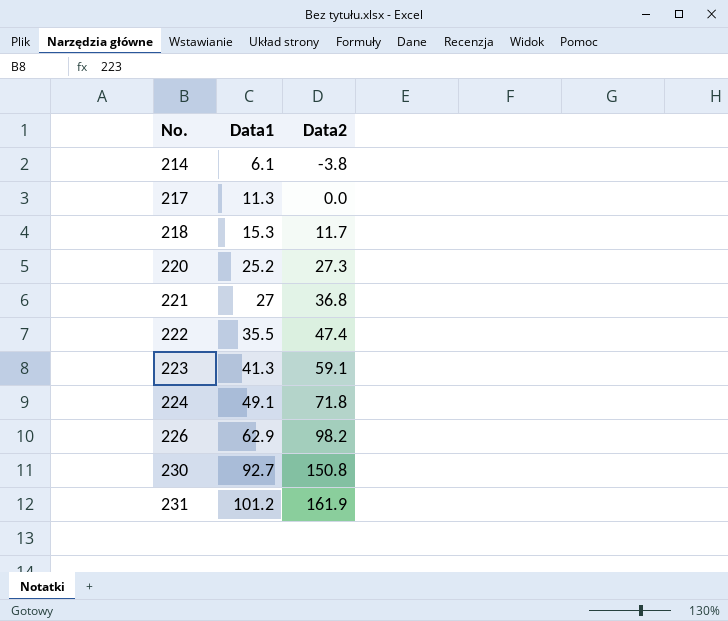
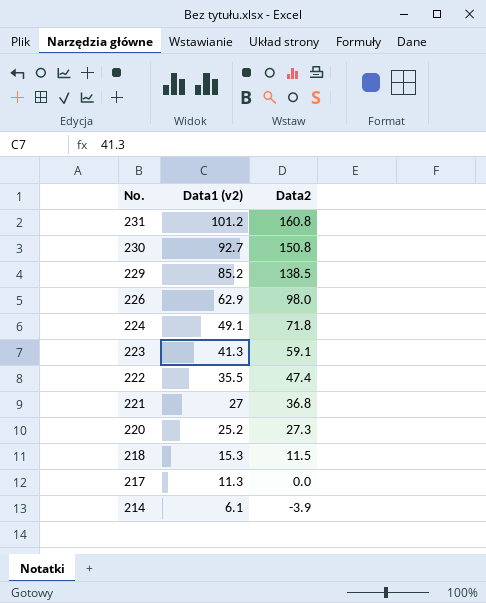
row order: No. ascending -> No. descending
column name: Data1 -> Data1 (v2)
231 | Data2: 161.9 -> 160.8
row 229: none -> 85.2 | 138.5
226 | Data2: 98.2 -> 98.0
218 | Data2: 11.7 -> 11.5
214 | Data2: -3.8 -> -3.9

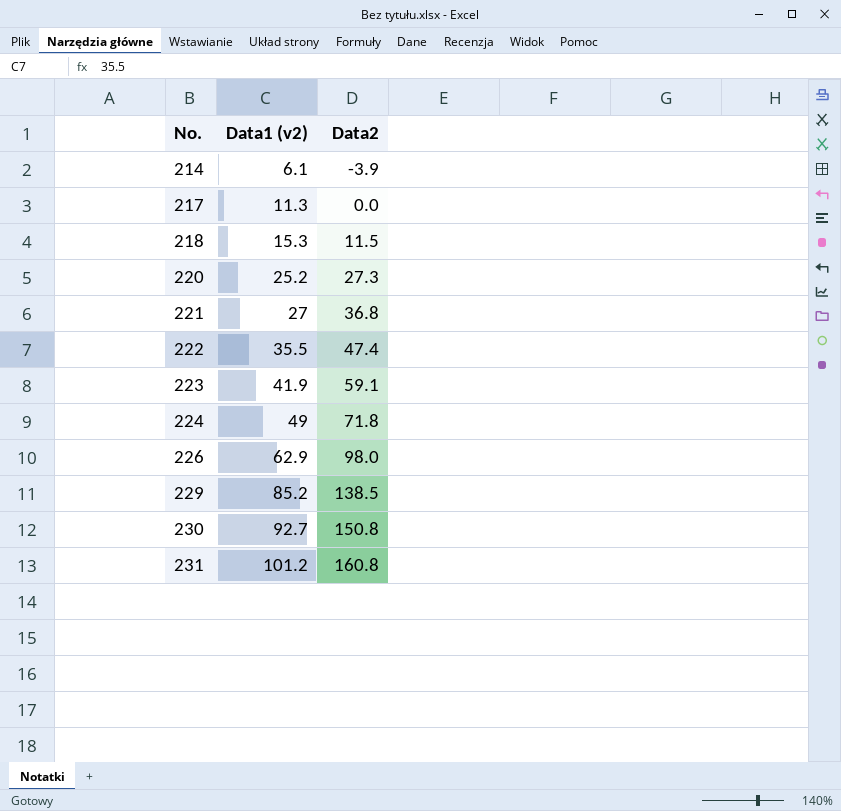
row order: No. descending -> No. ascending
223 | Data1 (v2): 41.3 -> 41.9
224 | Data1 (v2): 49.1 -> 49

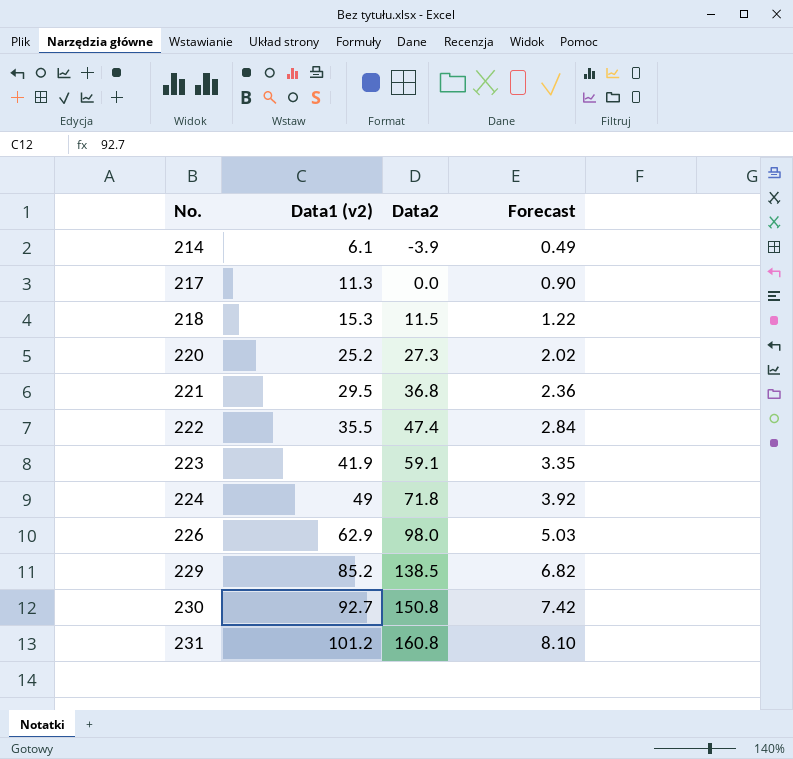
column Forecast | formula: none -> [Data1 (v2)] * 0.08
221 | Data1 (v2): 27 -> 29.5

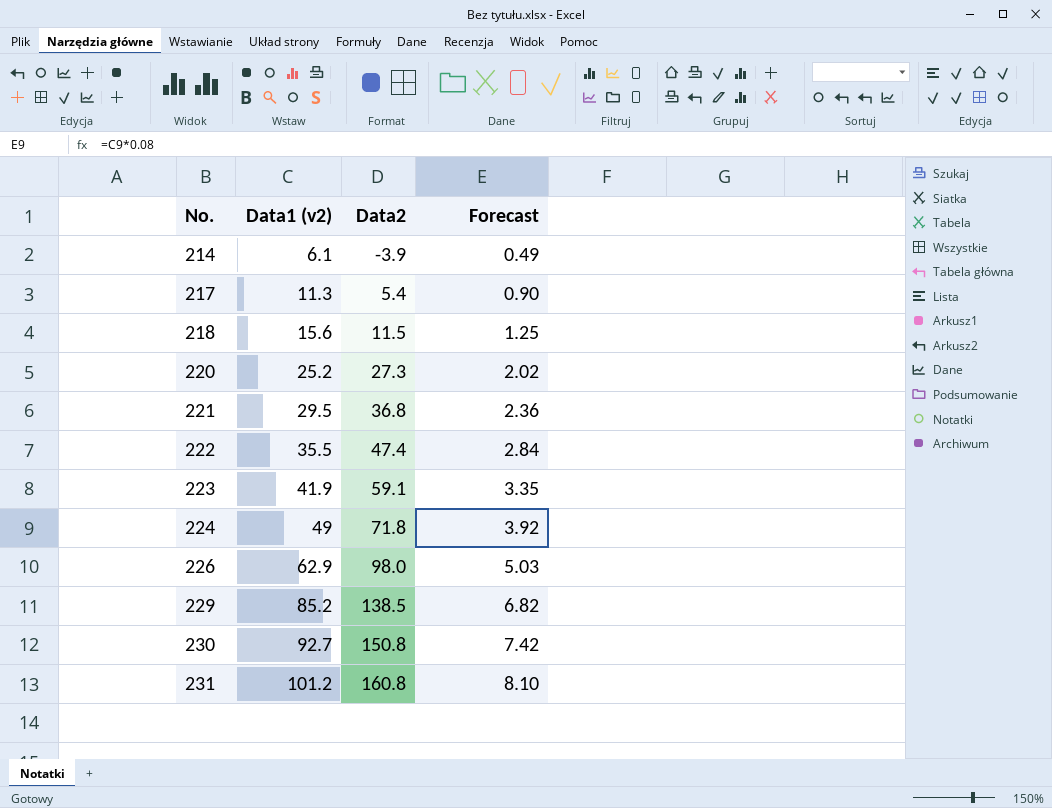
217 | Data2: 0.0 -> 5.4
218 | Data1 (v2): 15.3 -> 15.6
218 | Forecast: 1.22 -> 1.25

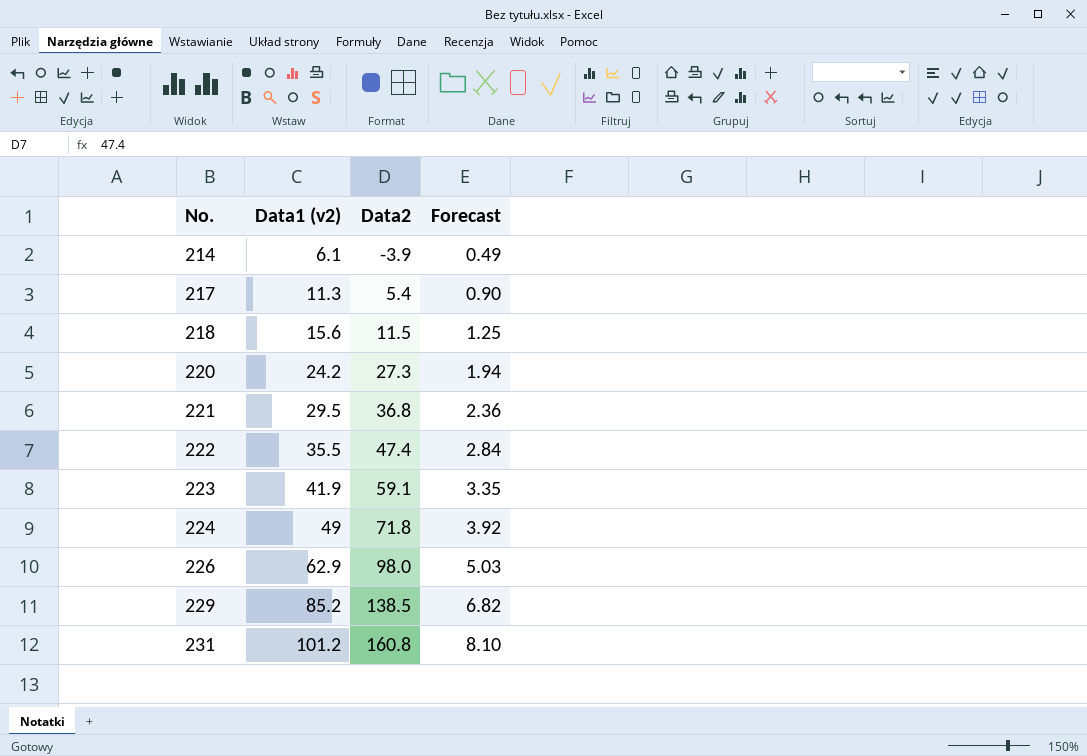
row 230: 92.7 | 150.8 | 7.42 -> none
220 | Data1 (v2): 25.2 -> 24.2
220 | Forecast: 2.02 -> 1.94

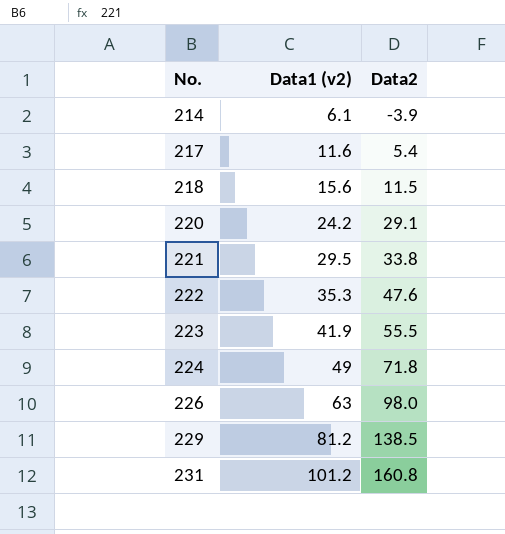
column Forecast | formula: [Data1 (v2)] * 0.08 -> none
217 | Data1 (v2): 11.3 -> 11.6
220 | Data2: 27.3 -> 29.1
221 | Data2: 36.8 -> 33.8
222 | Data1 (v2): 35.5 -> 35.3
222 | Data2: 47.4 -> 47.6
223 | Data2: 59.1 -> 55.5
226 | Data1 (v2): 62.9 -> 63
229 | Data1 (v2): 85.2 -> 81.2

